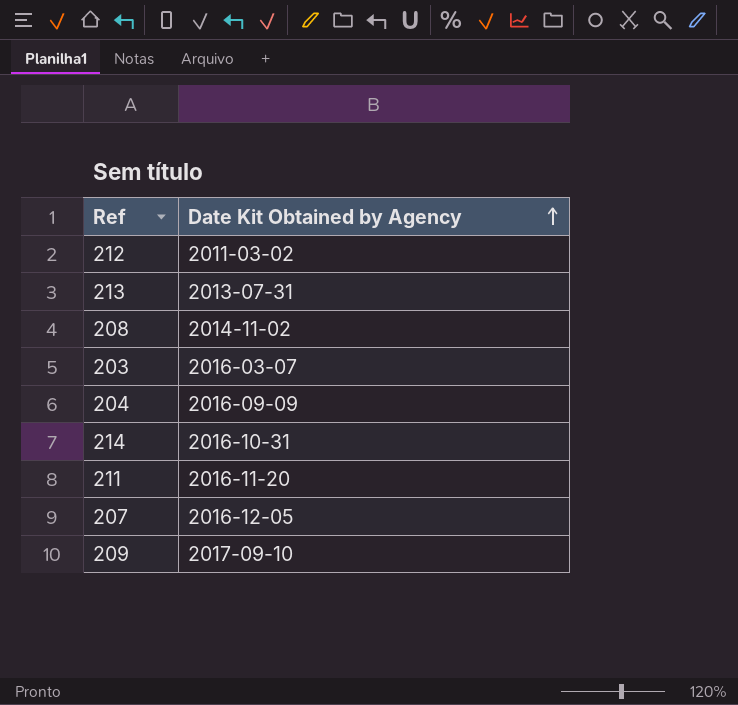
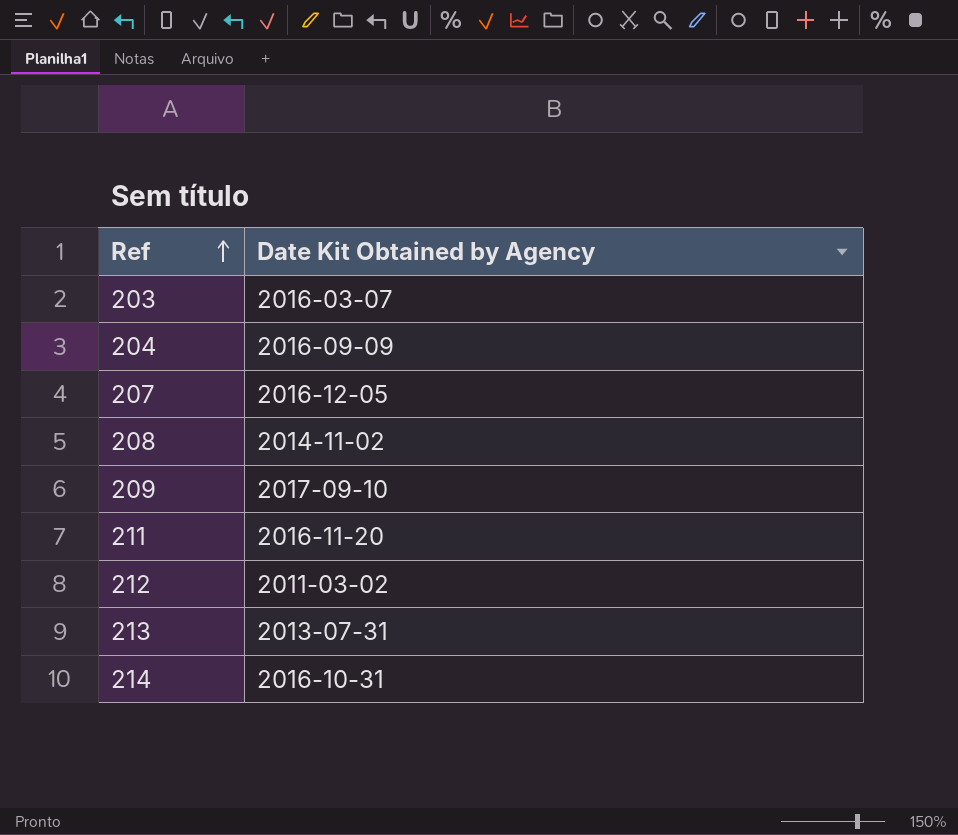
row order: Date Kit Obtained by Agency ascending -> Ref ascending

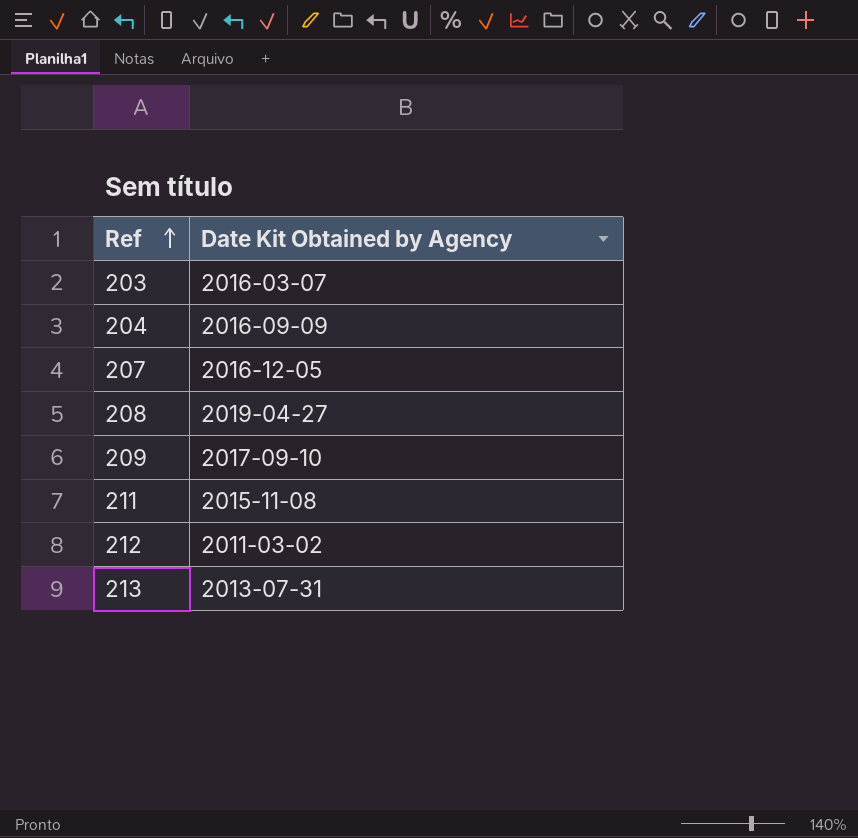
row 214: 2016-10-31 -> none
208 | Date Kit Obtained by Agency: 2014-11-02 -> 2019-04-27
211 | Date Kit Obtained by Agency: 2016-11-20 -> 2015-11-08

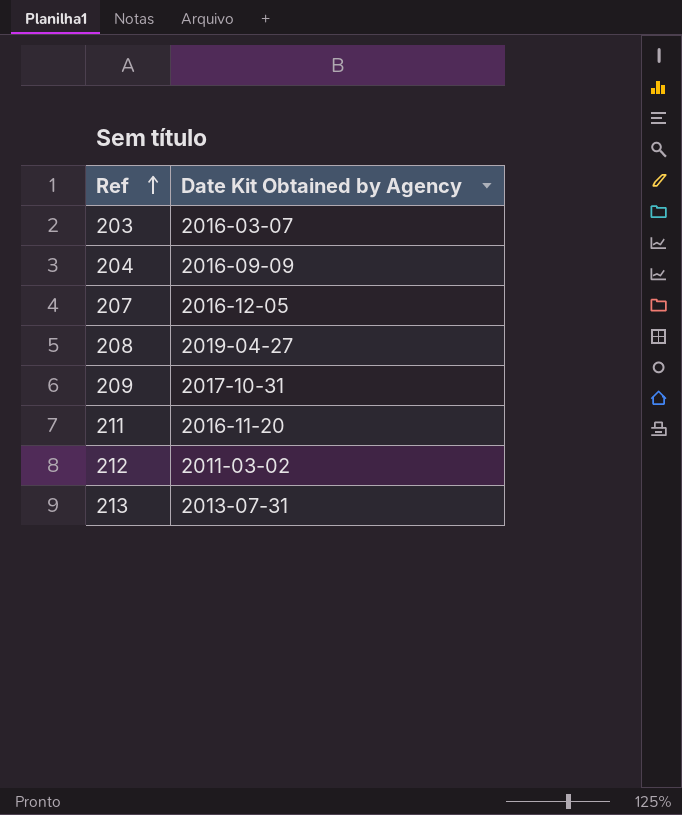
209 | Date Kit Obtained by Agency: 2017-09-10 -> 2017-10-31
211 | Date Kit Obtained by Agency: 2015-11-08 -> 2016-11-20

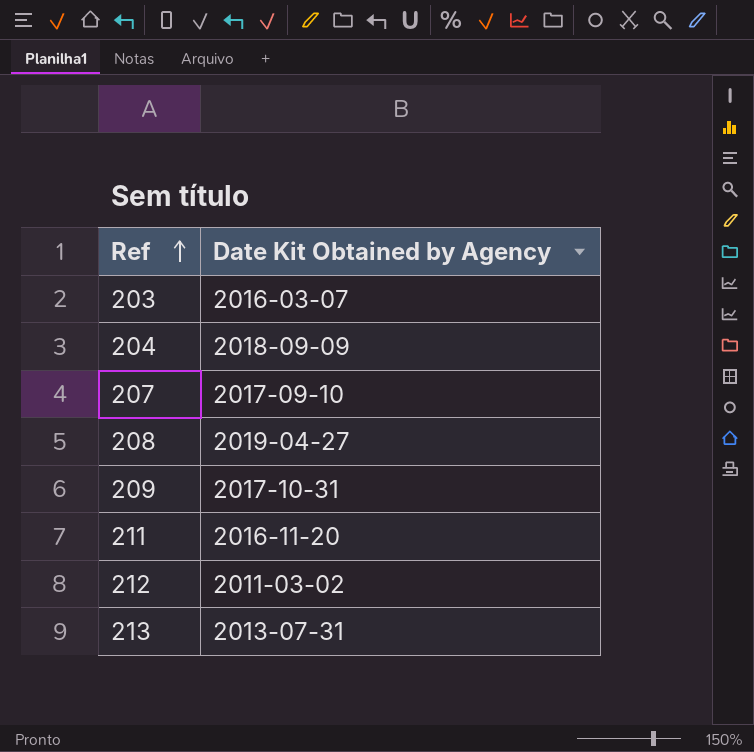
204 | Date Kit Obtained by Agency: 2016-09-09 -> 2018-09-09
207 | Date Kit Obtained by Agency: 2016-12-05 -> 2017-09-10

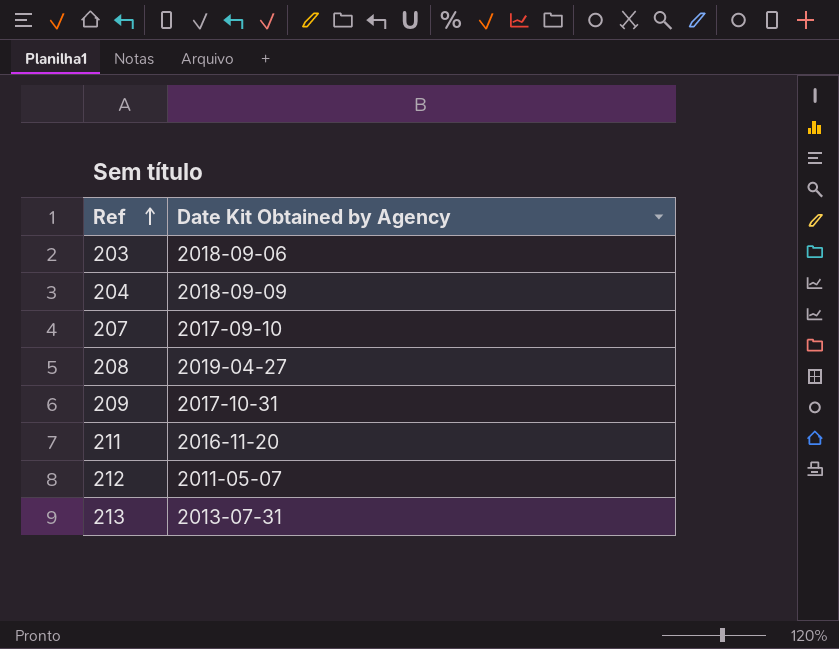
203 | Date Kit Obtained by Agency: 2016-03-07 -> 2018-09-06
212 | Date Kit Obtained by Agency: 2011-03-02 -> 2011-05-07

